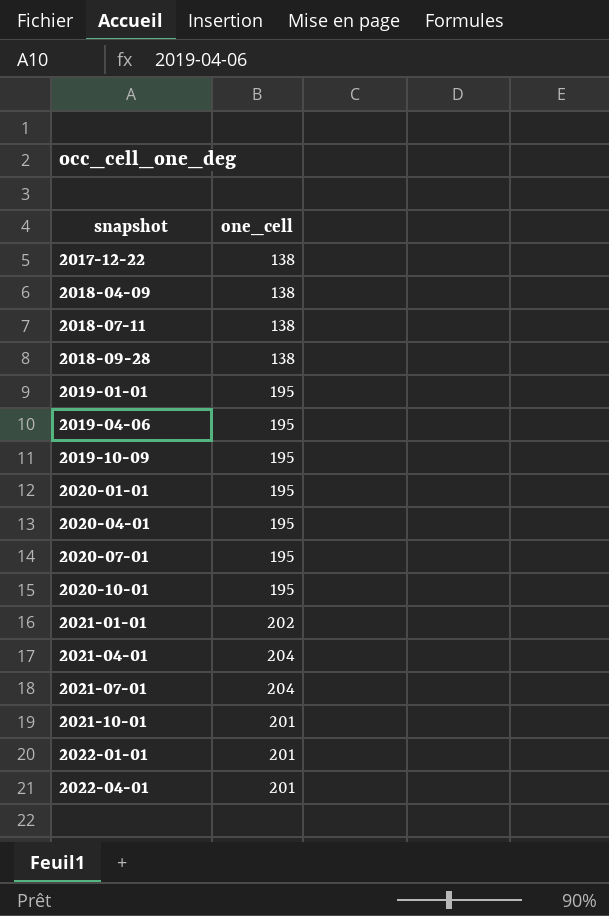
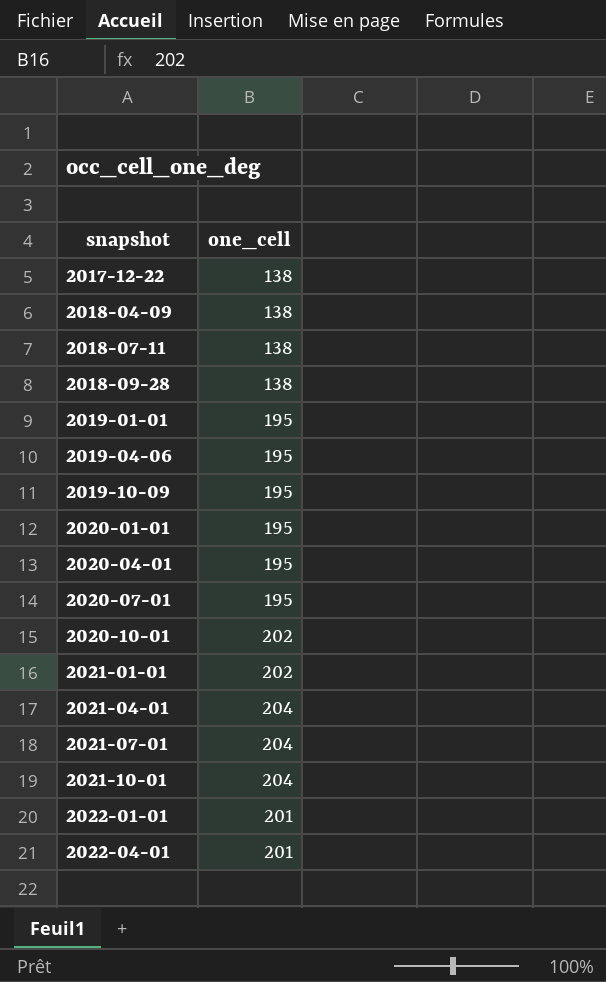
2020-10-01 | one_cell: 195 -> 202
2021-10-01 | one_cell: 201 -> 204

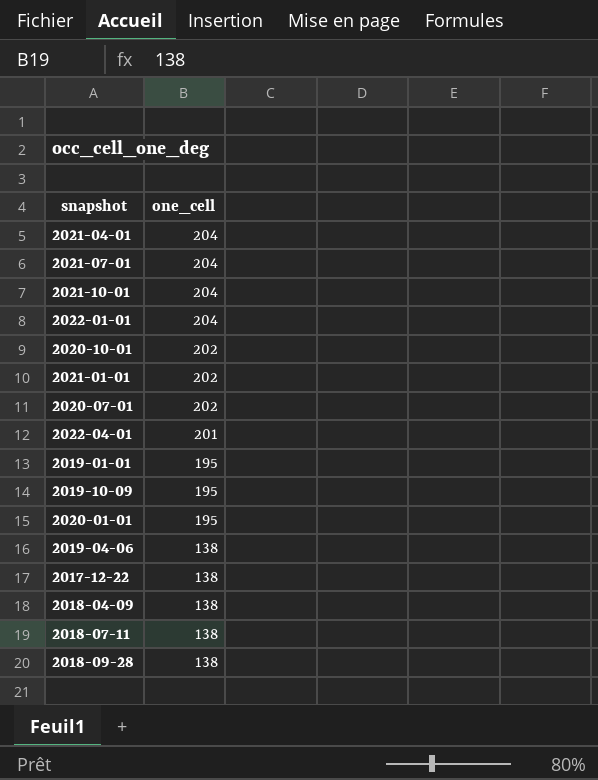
row order: snapshot ascending -> one_cell descending
row 2020-04-01: 195 -> none
2022-01-01 | one_cell: 201 -> 204
2020-07-01 | one_cell: 195 -> 202
2019-04-06 | one_cell: 195 -> 138

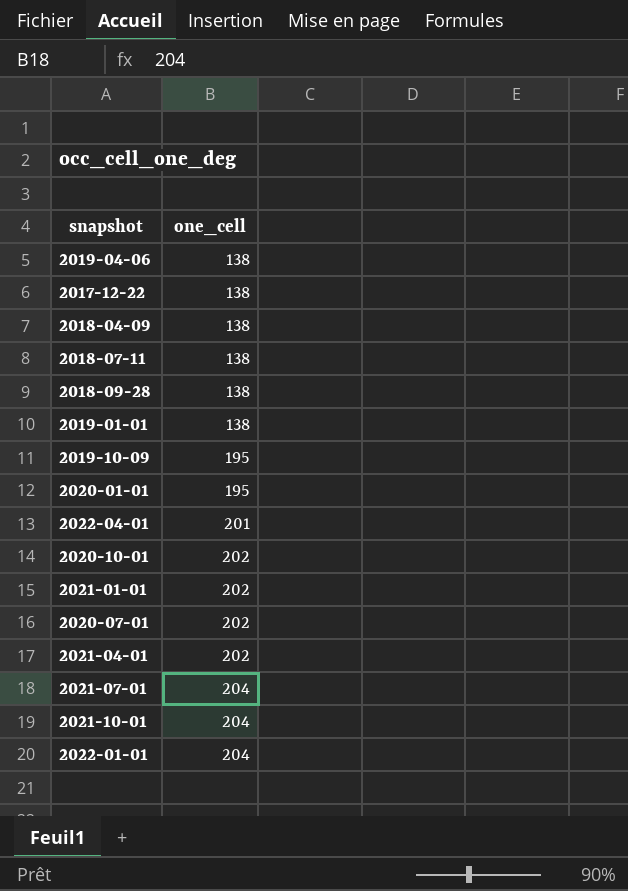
row order: one_cell descending -> one_cell ascending
2019-01-01 | one_cell: 195 -> 138
2021-04-01 | one_cell: 204 -> 202

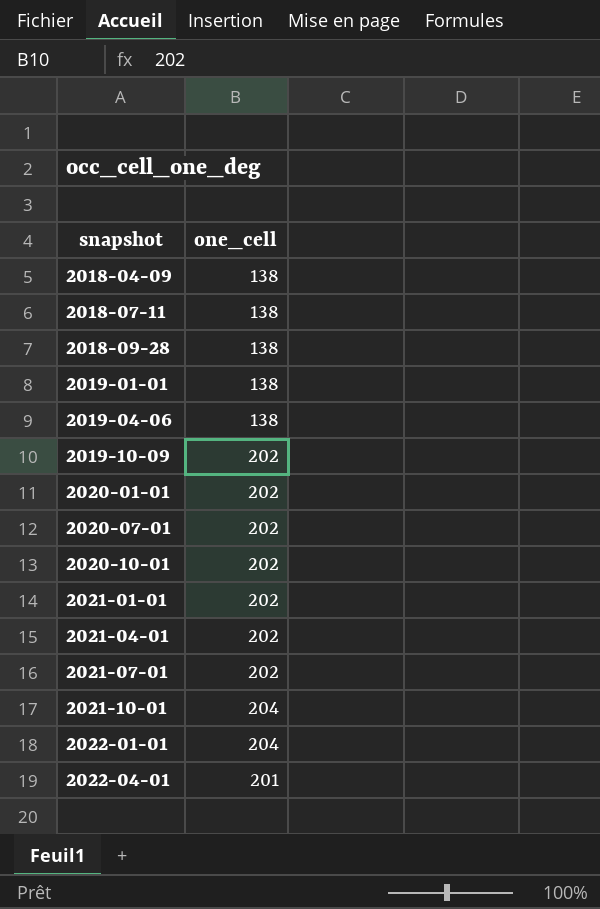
row order: one_cell ascending -> snapshot ascending
row 2017-12-22: 138 -> none
2019-10-09 | one_cell: 195 -> 202
2020-01-01 | one_cell: 195 -> 202
2021-07-01 | one_cell: 204 -> 202

